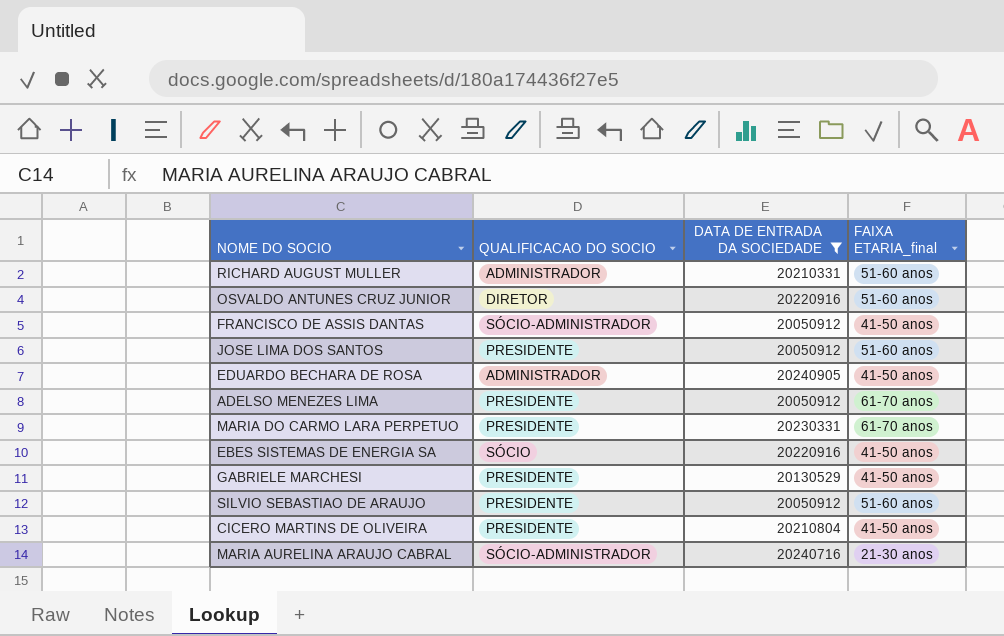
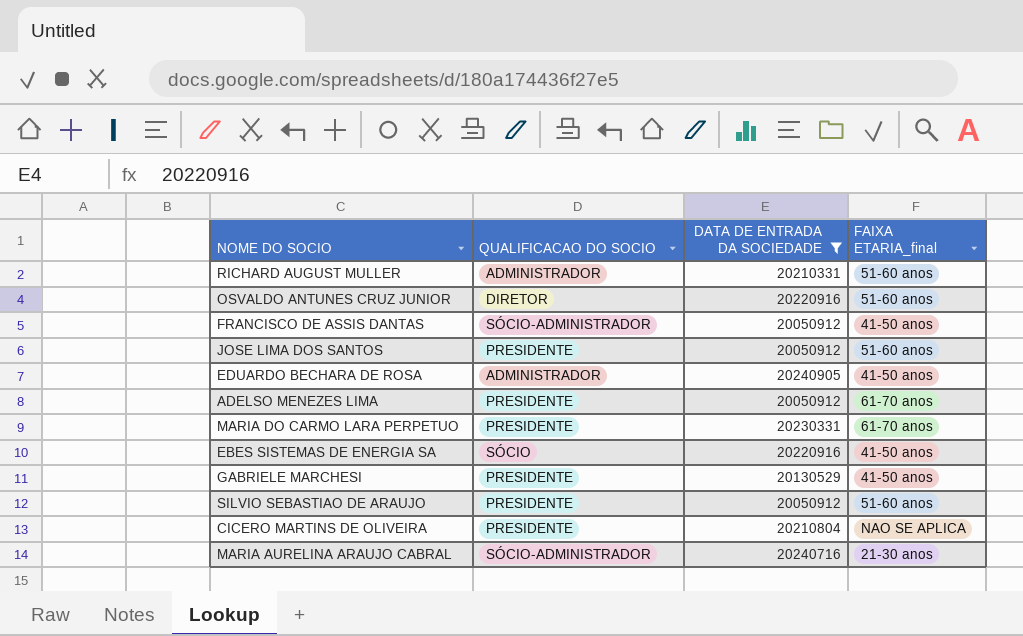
CICERO MARTINS DE OLIVEIRA | FAIXA ETARIA_final: 41-50 anos -> NAO SE APLICA

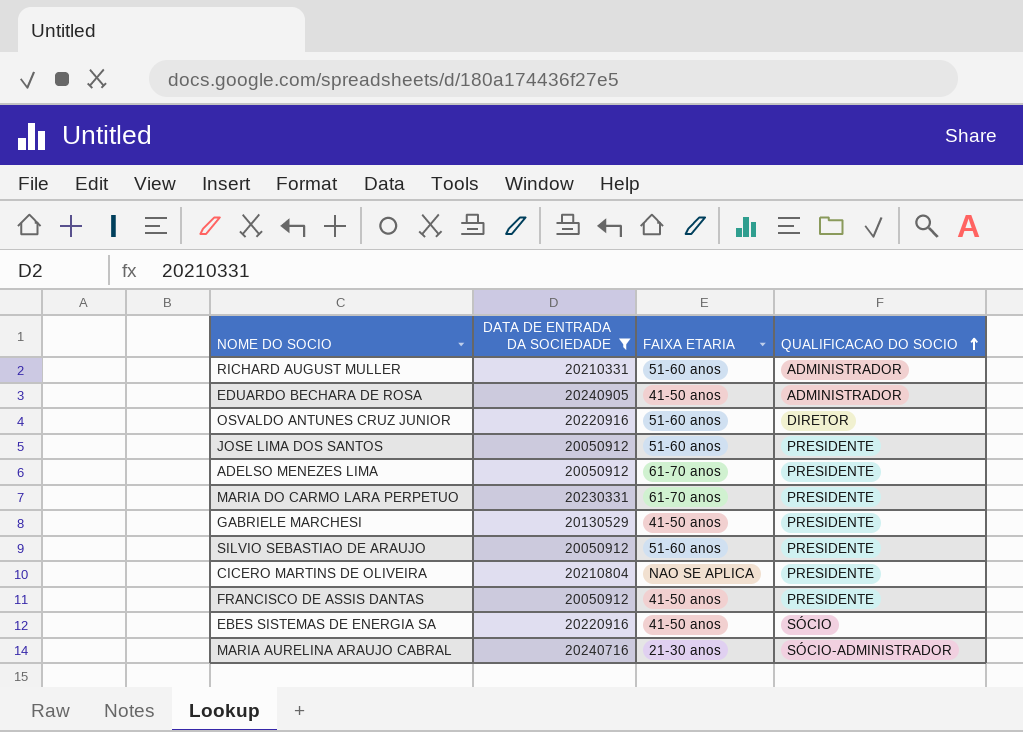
row order: none -> QUALIFICACAO DO SOCIO ascending
column name: FAIXA ETARIA_final -> FAIXA ETARIA
column QUALIFICACAO DO SOCIO | position: 2 -> 4
FRANCISCO DE ASSIS DANTAS | QUALIFICACAO DO SOCIO: SÓCIO-ADMINISTRADOR -> PRESIDENTE

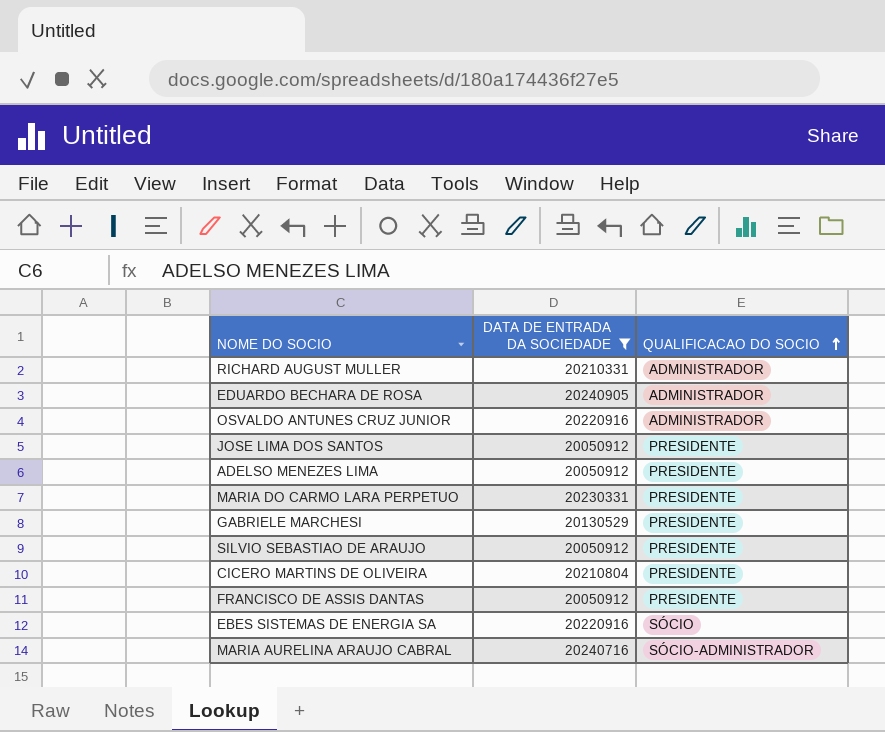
column FAIXA ETARIA | position: 3 -> none
OSVALDO ANTUNES CRUZ JUNIOR | QUALIFICACAO DO SOCIO: DIRETOR -> ADMINISTRADOR

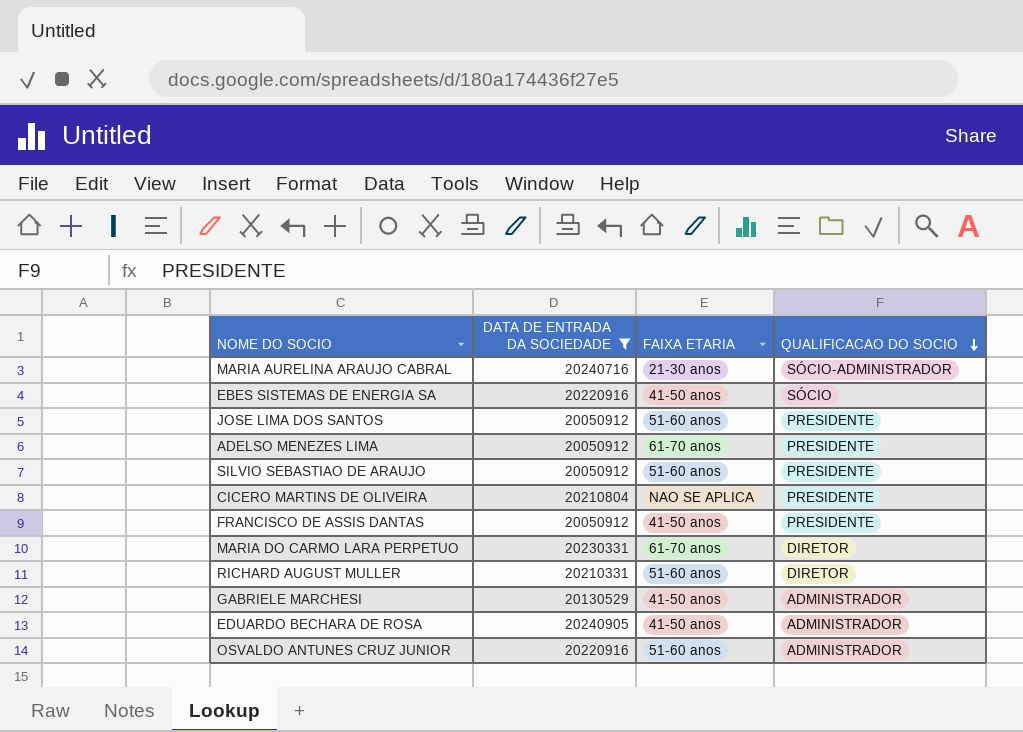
row order: QUALIFICACAO DO SOCIO ascending -> QUALIFICACAO DO SOCIO descending
column FAIXA ETARIA | position: none -> 3
MARIA DO CARMO LARA PERPETUO | QUALIFICACAO DO SOCIO: PRESIDENTE -> DIRETOR
RICHARD AUGUST MULLER | QUALIFICACAO DO SOCIO: ADMINISTRADOR -> DIRETOR
GABRIELE MARCHESI | QUALIFICACAO DO SOCIO: PRESIDENTE -> ADMINISTRADOR

